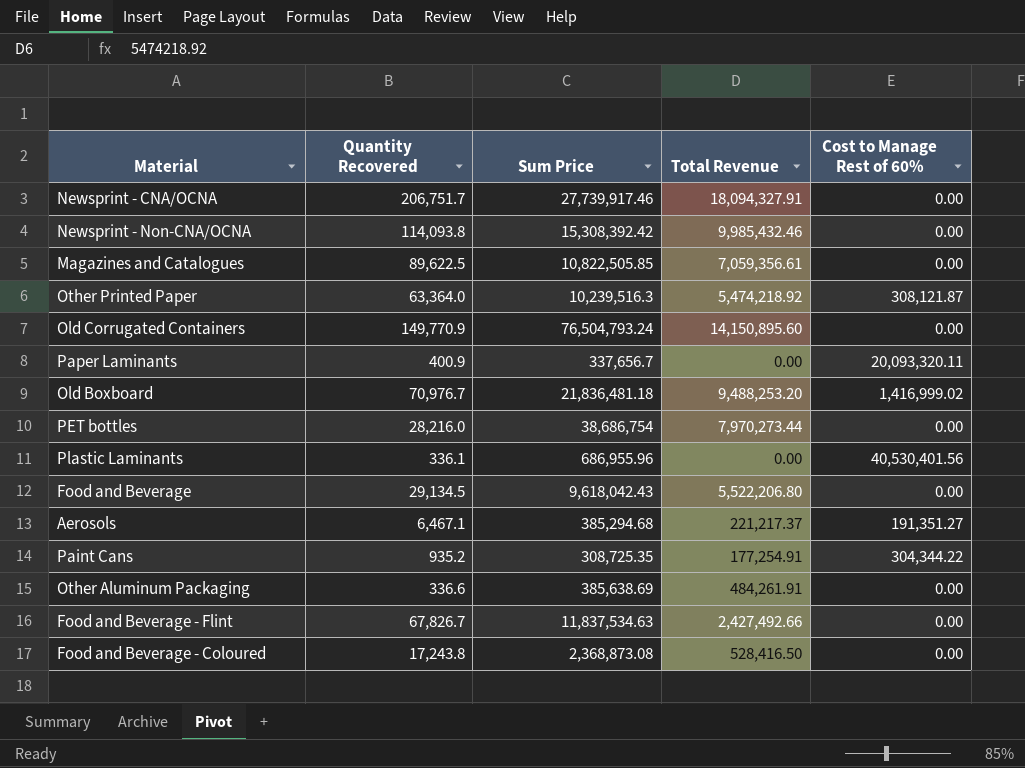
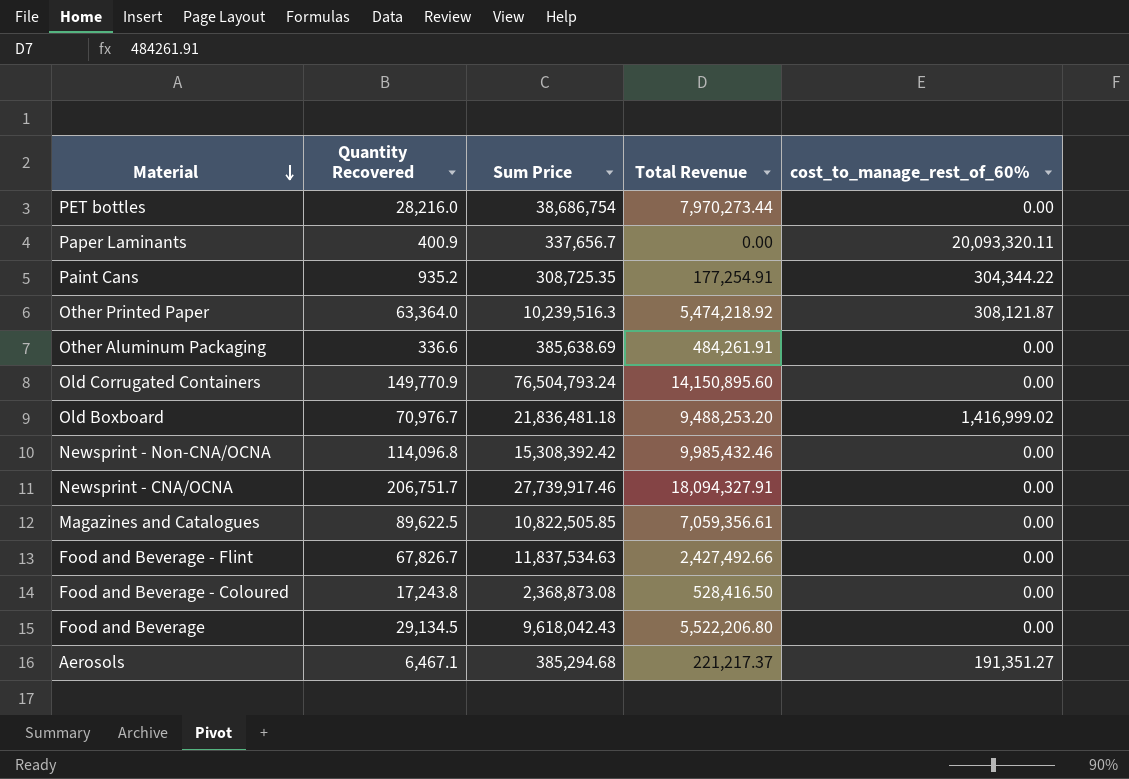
row order: none -> Material descending
column name: Cost to Manage Rest of 60% -> cost_to_manage_rest_of_60%
row Plastic Laminants: 336.1 | 686,955.96 | 0.00 | 40,530,401.56 -> none
Newsprint - Non-CNA/OCNA | Quantity Recovered: 114,093.8 -> 114,096.8

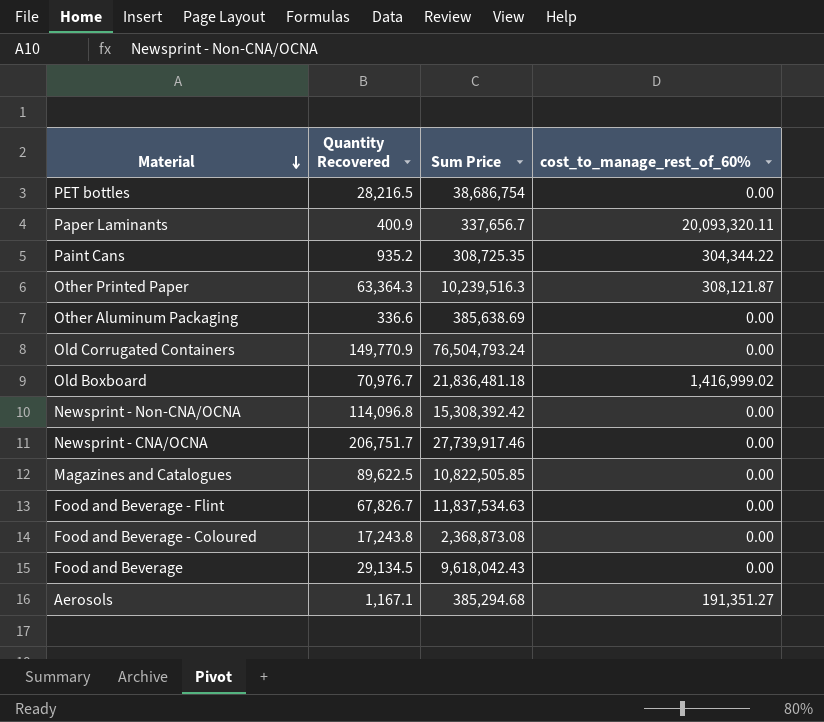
column Total Revenue | position: 4 -> none
PET bottles | Quantity Recovered: 28,216.0 -> 28,216.5
Other Printed Paper | Quantity Recovered: 63,364.0 -> 63,364.3
Aerosols | Quantity Recovered: 6,467.1 -> 1,167.1

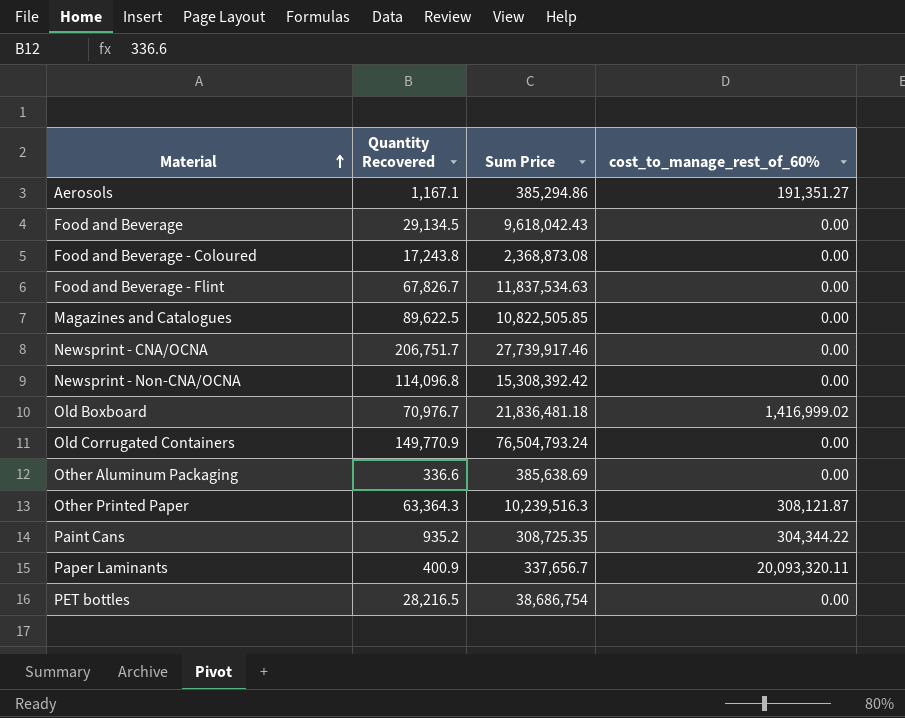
row order: Material descending -> Material ascending
Aerosols | Sum Price: 385,294.68 -> 385,294.86

